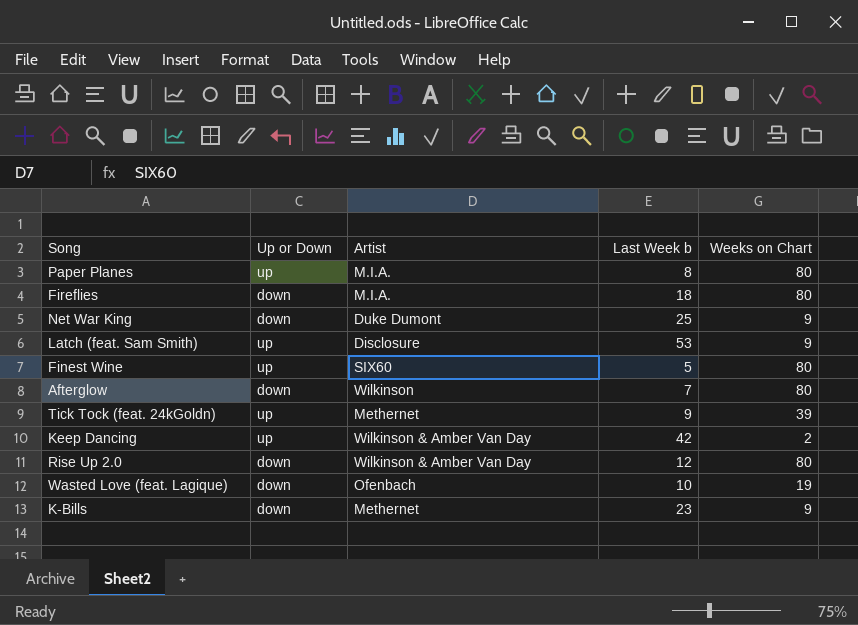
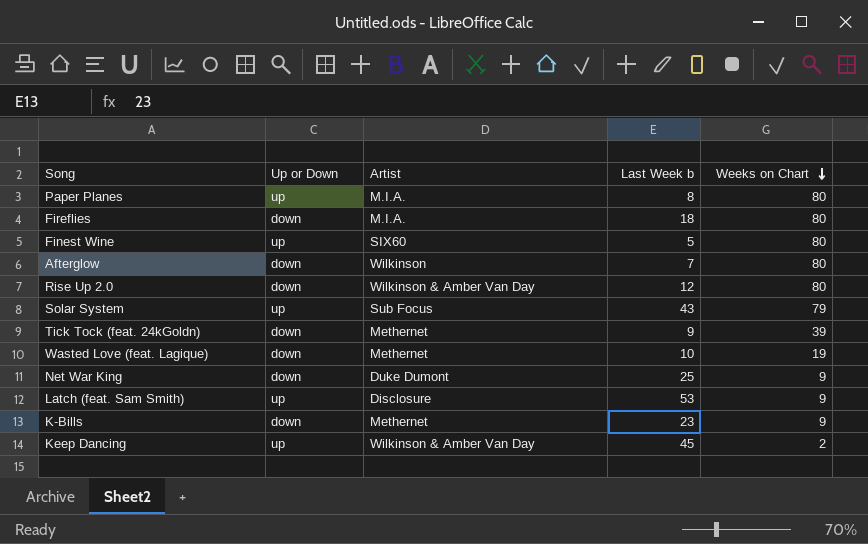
row order: none -> Weeks on Chart descending
row Solar System: none -> up | Sub Focus | 43 | 79
Tick Tock (feat. 24kGoldn) | Up or Down: up -> down
Wasted Love (feat. Lagique) | Artist: Ofenbach -> Methernet
Keep Dancing | Last Week b: 42 -> 45

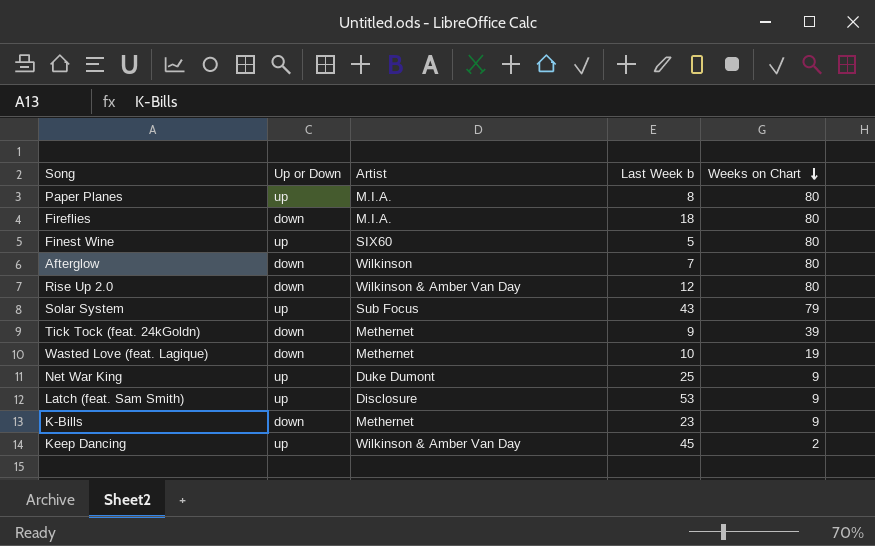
Net War King | Up or Down: down -> up

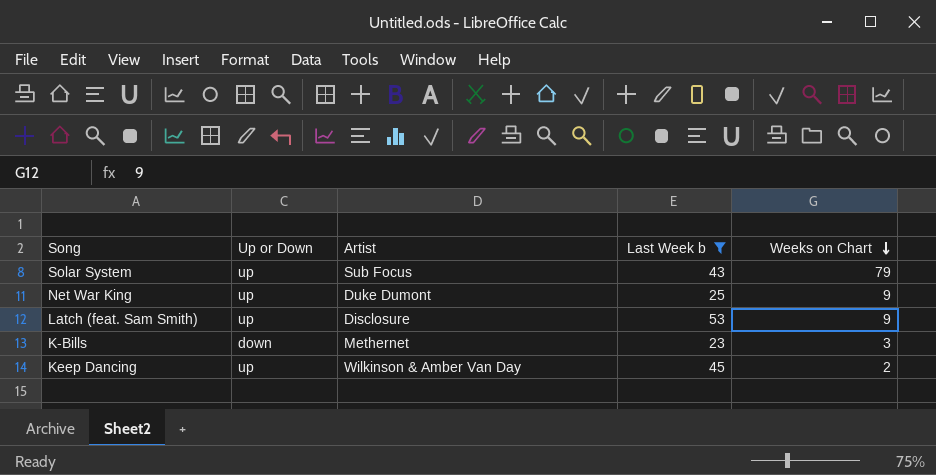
filter: none -> Last Week b >= 23
K-Bills | Weeks on Chart: 9 -> 3

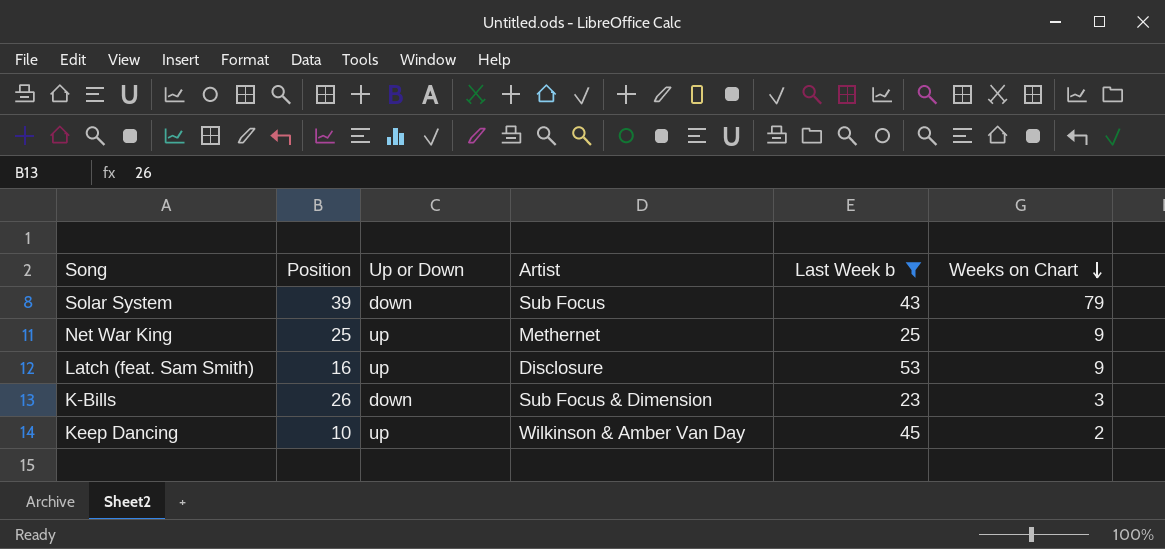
column Position | position: none -> 2
Solar System | Up or Down: up -> down
Net War King | Artist: Duke Dumont -> Methernet
K-Bills | Artist: Methernet -> Sub Focus & Dimension

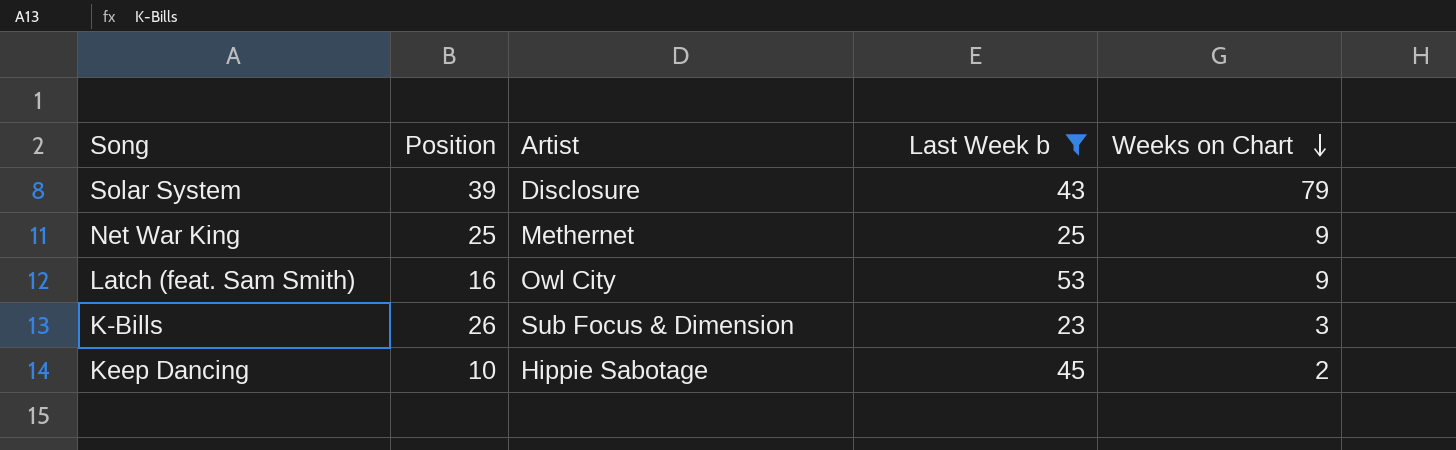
column Up or Down | position: 3 -> none
Solar System | Artist: Sub Focus -> Disclosure
Latch (feat. Sam Smith) | Artist: Disclosure -> Owl City
Keep Dancing | Artist: Wilkinson & Amber Van Day -> Hippie Sabotage

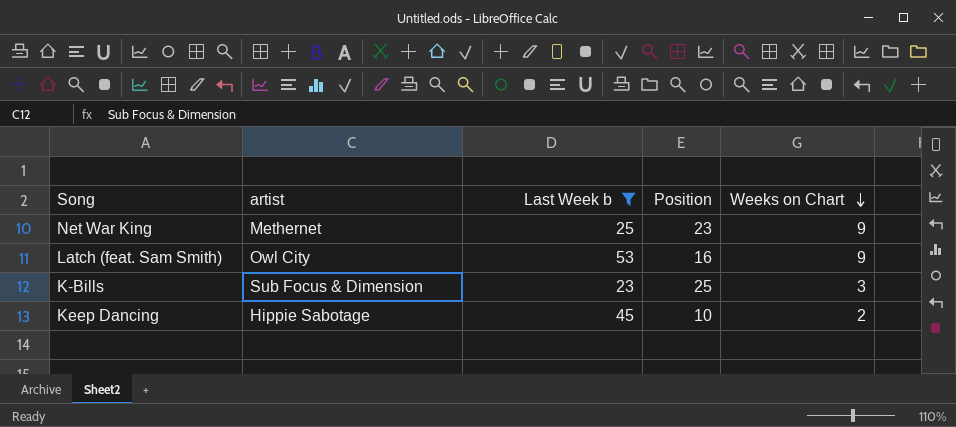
column name: Artist -> artist
column Position | position: 2 -> 4
row Solar System: 39 | Disclosure | 43 | 79 -> none
Net War King | Position: 25 -> 23
K-Bills | Position: 26 -> 25

